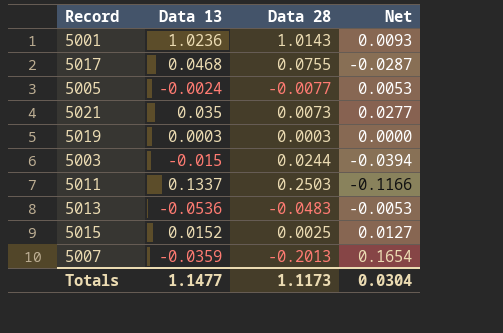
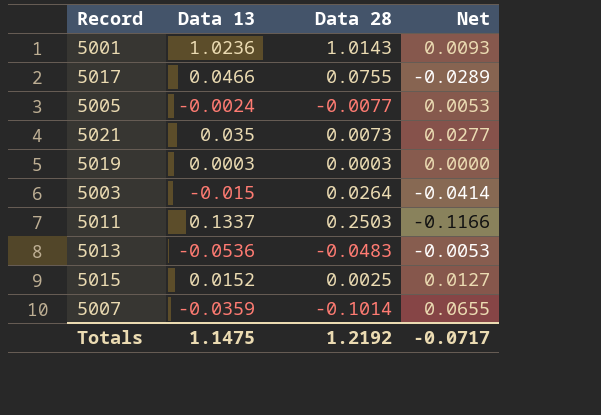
5017 | Data 13: 0.0468 -> 0.0466
5017 | Net: -0.0287 -> -0.0289
5003 | Data 28: 0.0244 -> 0.0264
5003 | Net: -0.0394 -> -0.0414
5007 | Data 28: -0.2013 -> -0.1014
5007 | Net: 0.1654 -> 0.0655
Totals | Data 13: 1.1477 -> 1.1475
Totals | Data 28: 1.1173 -> 1.2192
Totals | Net: 0.0304 -> -0.0717

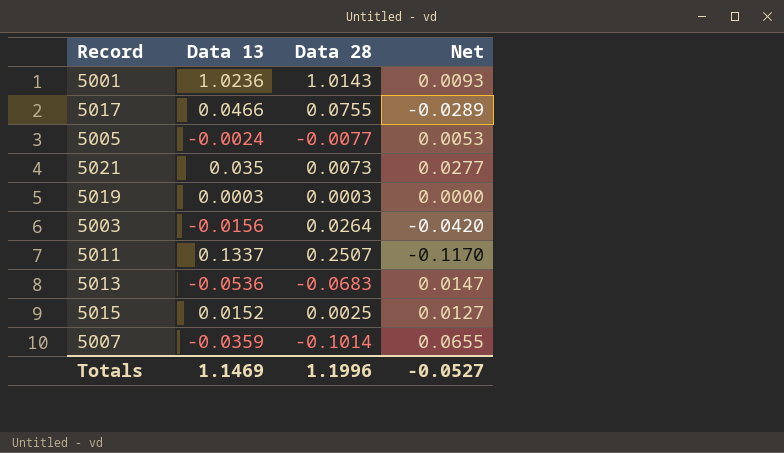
5003 | Data 13: -0.015 -> -0.0156
5003 | Net: -0.0414 -> -0.0420
5011 | Data 28: 0.2503 -> 0.2507
5011 | Net: -0.1166 -> -0.1170
5013 | Data 28: -0.0483 -> -0.0683
5013 | Net: -0.0053 -> 0.0147
Totals | Data 13: 1.1475 -> 1.1469
Totals | Data 28: 1.2192 -> 1.1996
Totals | Net: -0.0717 -> -0.0527

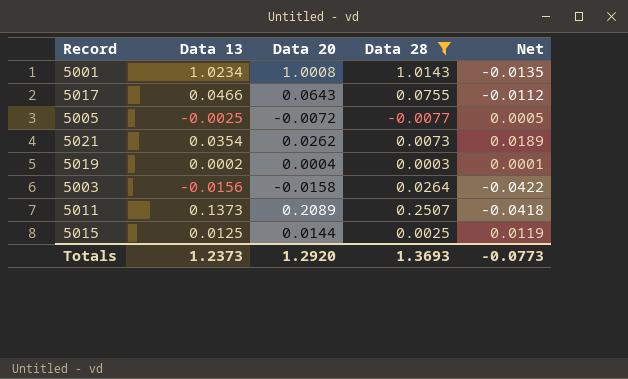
filter: none -> Data 28 >= -0.0077
column Data 20 | position: none -> 3
column Net | formula: [Data 13] - [Data 28] -> [Data 20] - [Data 28]
5001 | Data 13: 1.0236 -> 1.0234
5005 | Data 13: -0.0024 -> -0.0025
5021 | Data 13: 0.035 -> 0.0354
5019 | Data 13: 0.0003 -> 0.0002
5011 | Data 13: 0.1337 -> 0.1373
5015 | Data 13: 0.0152 -> 0.0125
Totals | Data 13: 1.1469 -> 1.2373
Totals | Data 28: 1.1996 -> 1.3693
Totals | Net: -0.0527 -> -0.0773

